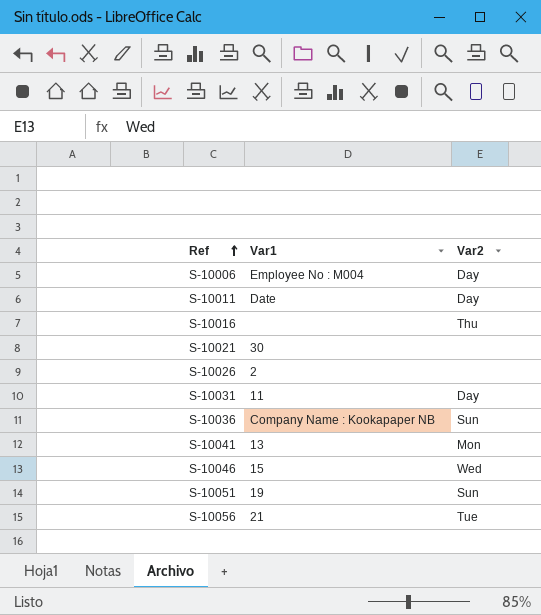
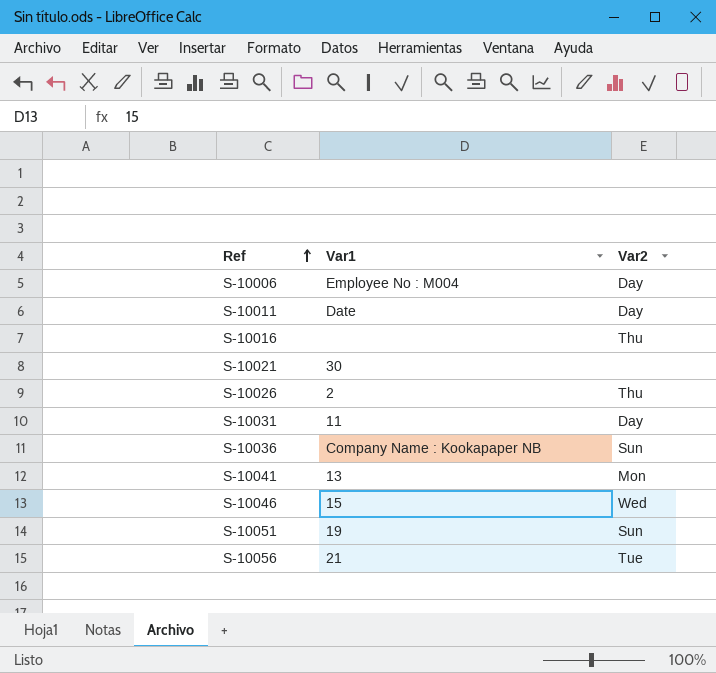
S-10026 | Var2: none -> Thu

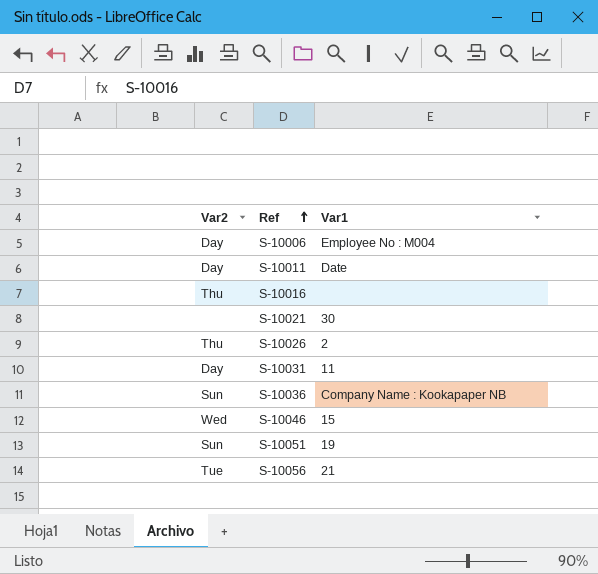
column Var2 | position: 3 -> 1
row S-10041: 13 | Mon -> none

